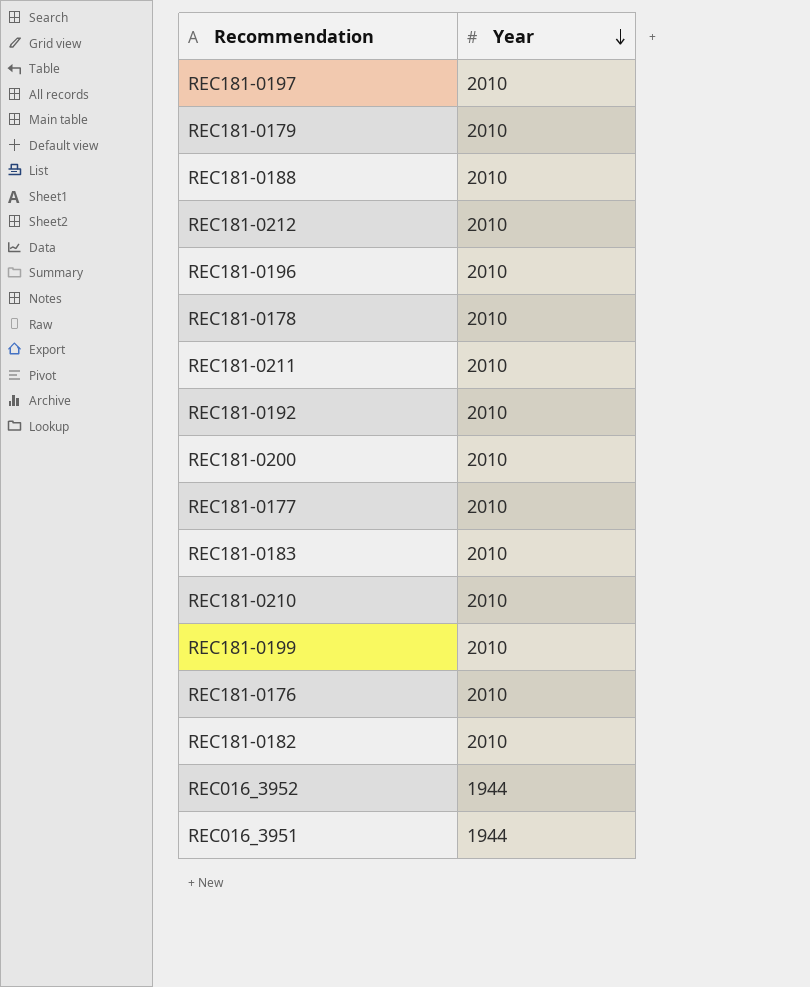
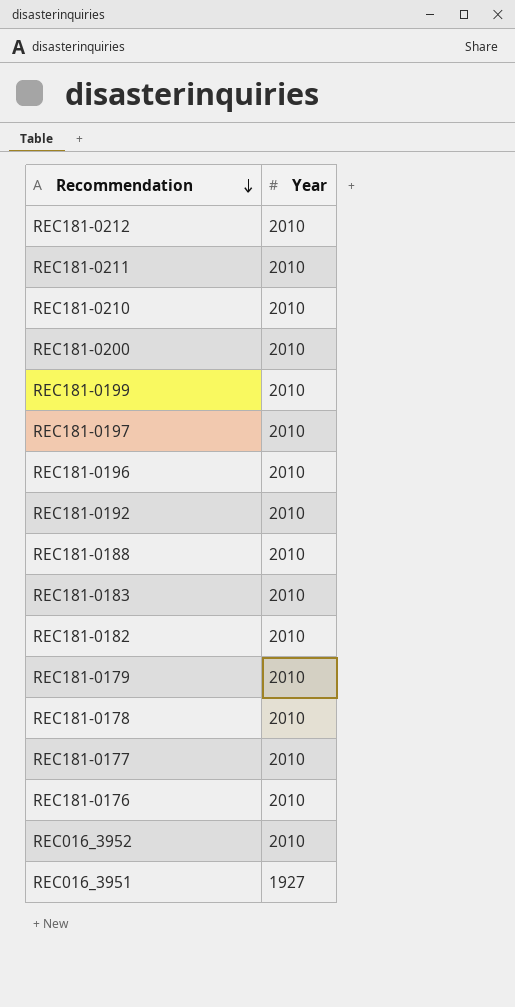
row order: Year descending -> Recommendation descending
REC016_3952 | Year: 1944 -> 2010
REC016_3951 | Year: 1944 -> 1927

